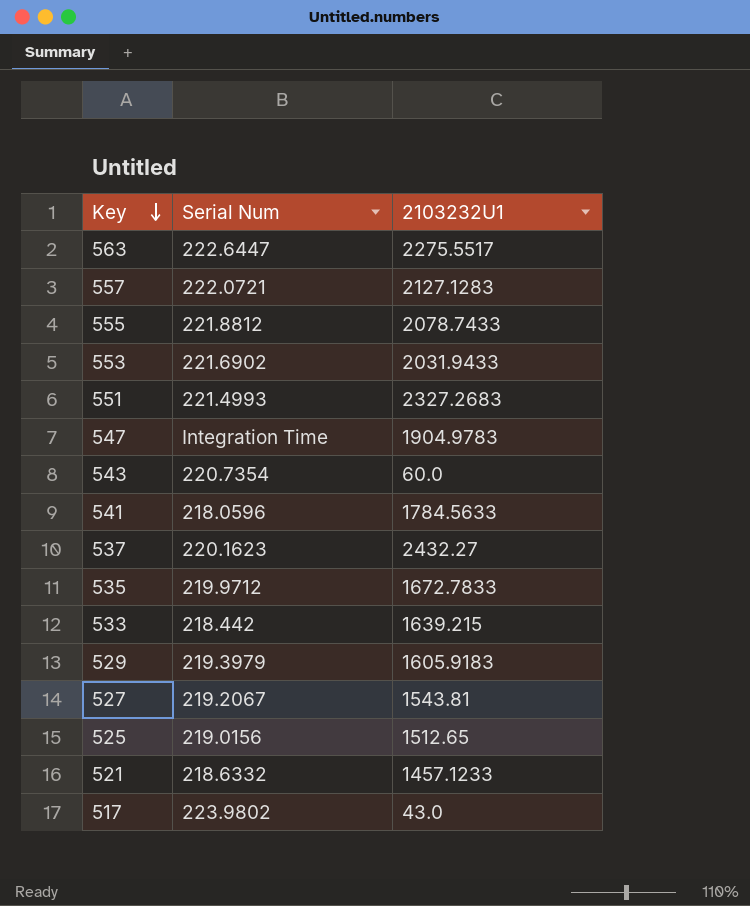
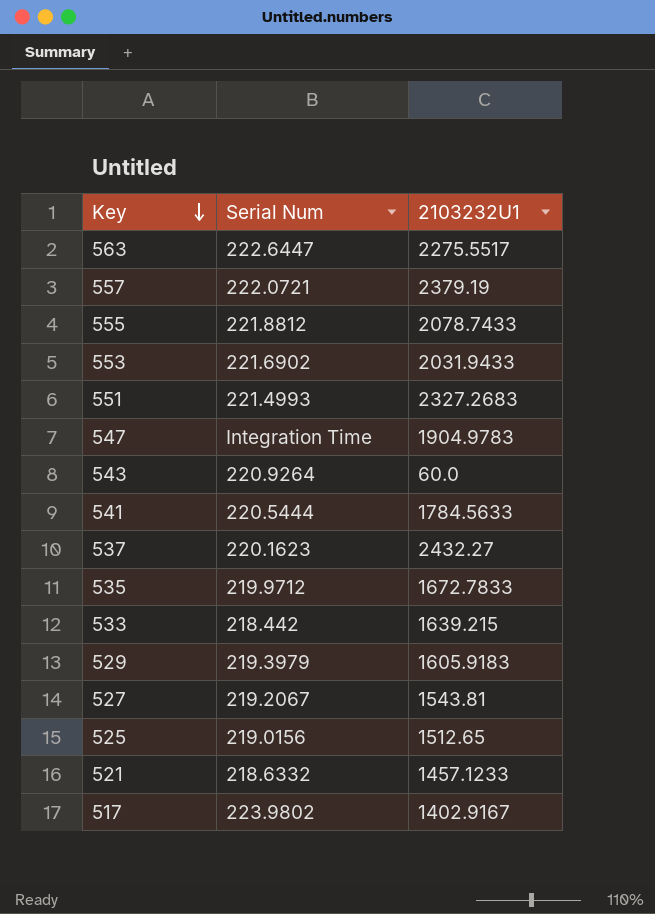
557 | 2103232U1: 2127.1283 -> 2379.19
543 | Serial Num: 220.7354 -> 220.9264
541 | Serial Num: 218.0596 -> 220.5444
517 | 2103232U1: 43.0 -> 1402.9167

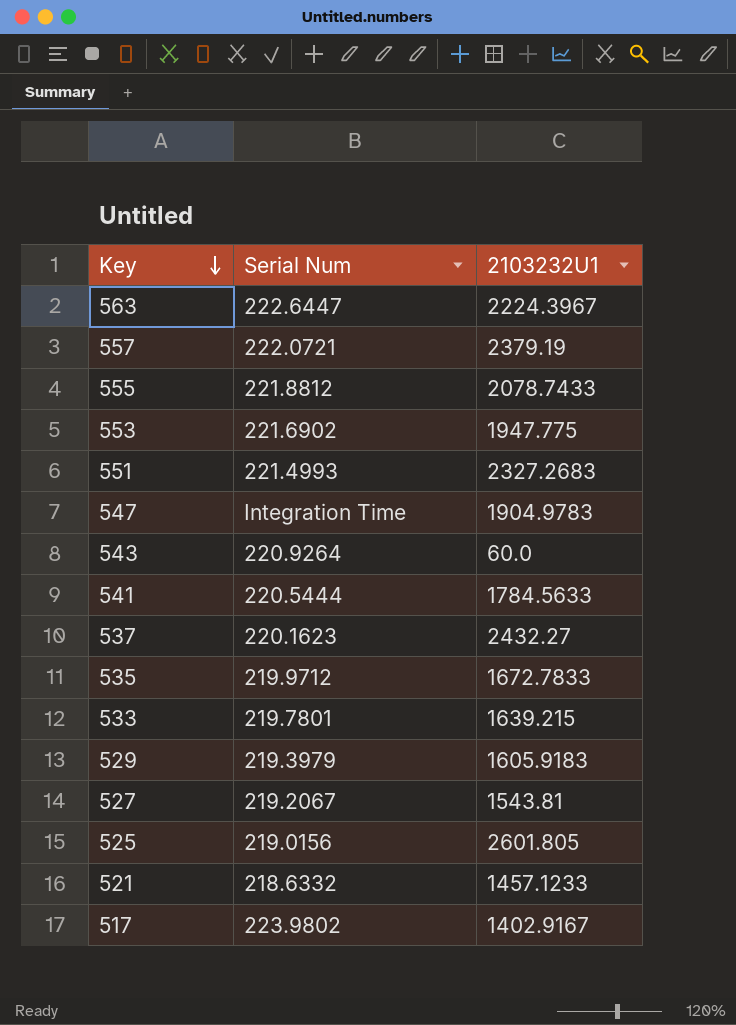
563 | 2103232U1: 2275.5517 -> 2224.3967
553 | 2103232U1: 2031.9433 -> 1947.775
533 | Serial Num: 218.442 -> 219.7801
525 | 2103232U1: 1512.65 -> 2601.805

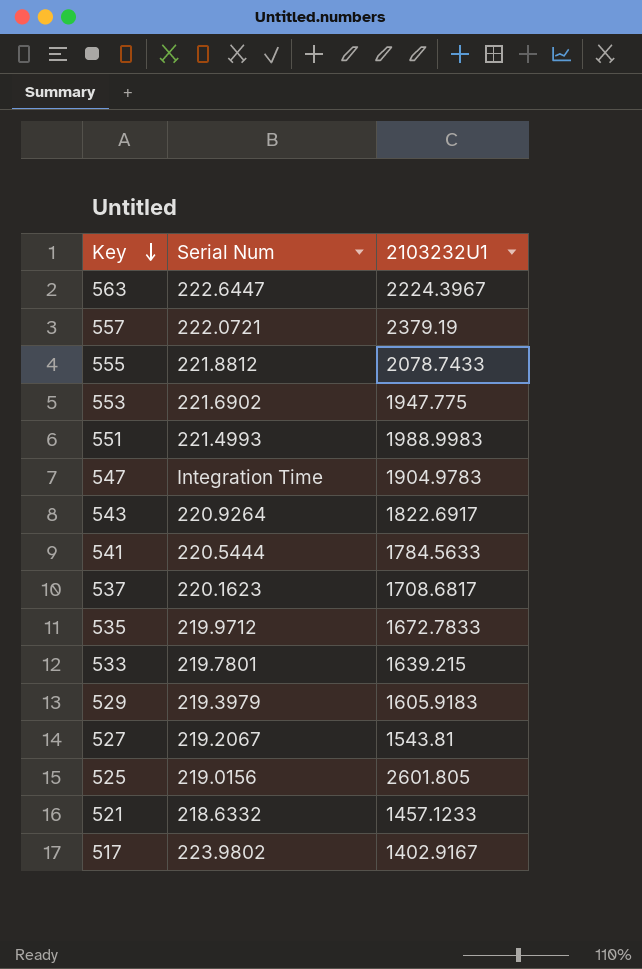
551 | 2103232U1: 2327.2683 -> 1988.9983
543 | 2103232U1: 60.0 -> 1822.6917
537 | 2103232U1: 2432.27 -> 1708.6817

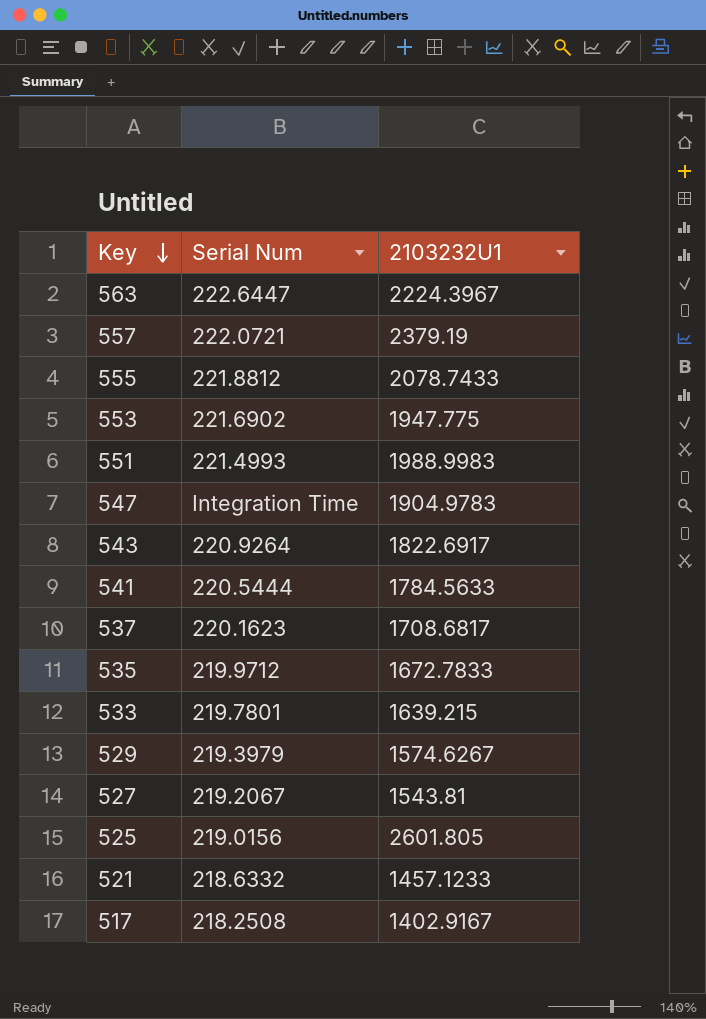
529 | 2103232U1: 1605.9183 -> 1574.6267
517 | Serial Num: 223.9802 -> 218.2508

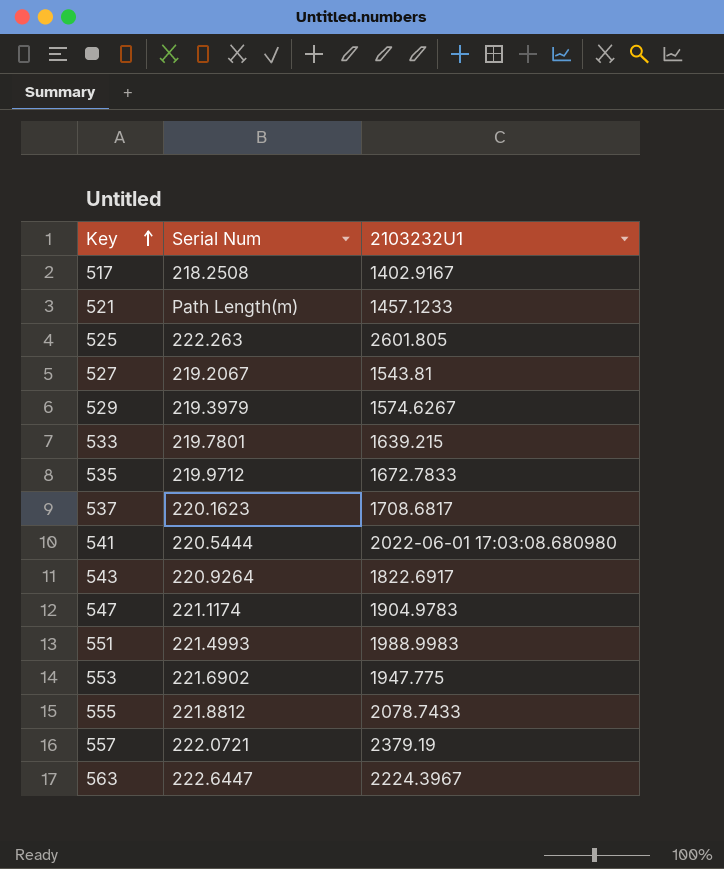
row order: Key descending -> Key ascending
521 | Serial Num: 218.6332 -> Path Length(m)
525 | Serial Num: 219.0156 -> 222.263
541 | 2103232U1: 1784.5633 -> 2022-06-01 17:03:08.680980
547 | Serial Num: Integration Time -> 221.1174

